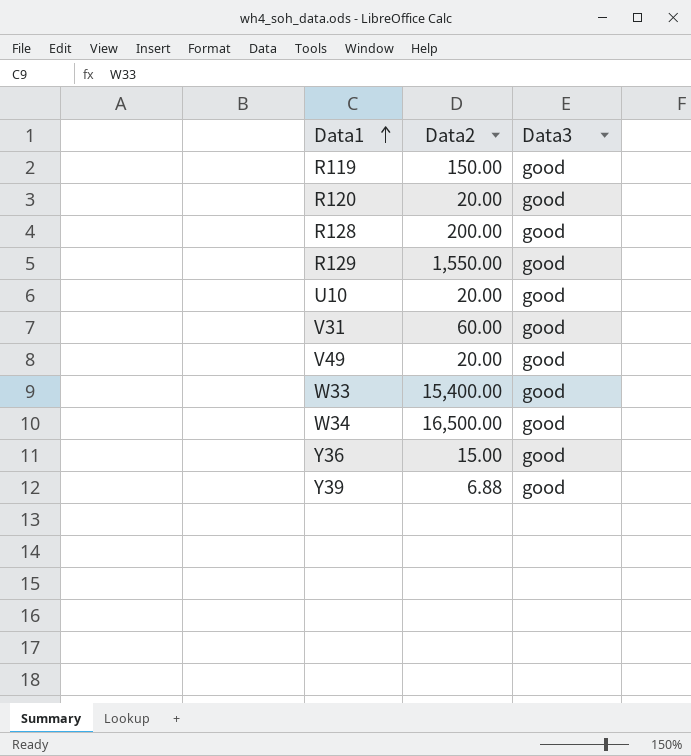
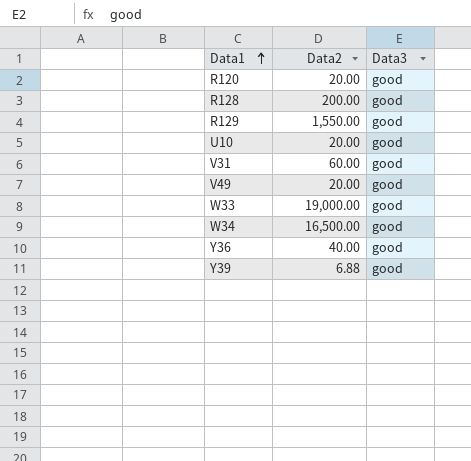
row R119: 150.00 | good -> none
W33 | Data2: 15,400.00 -> 19,000.00
Y36 | Data2: 15.00 -> 40.00

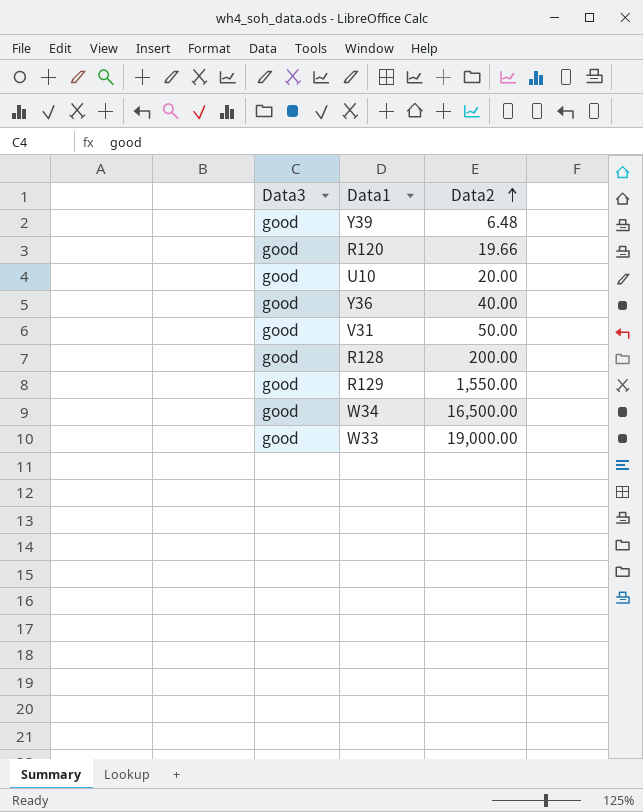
row order: Data1 ascending -> Data2 ascending
column Data3 | position: 3 -> 1
row V49: 20.00 | good -> none
Y39 | Data2: 6.88 -> 6.48
R120 | Data2: 20.00 -> 19.66
V31 | Data2: 60.00 -> 50.00

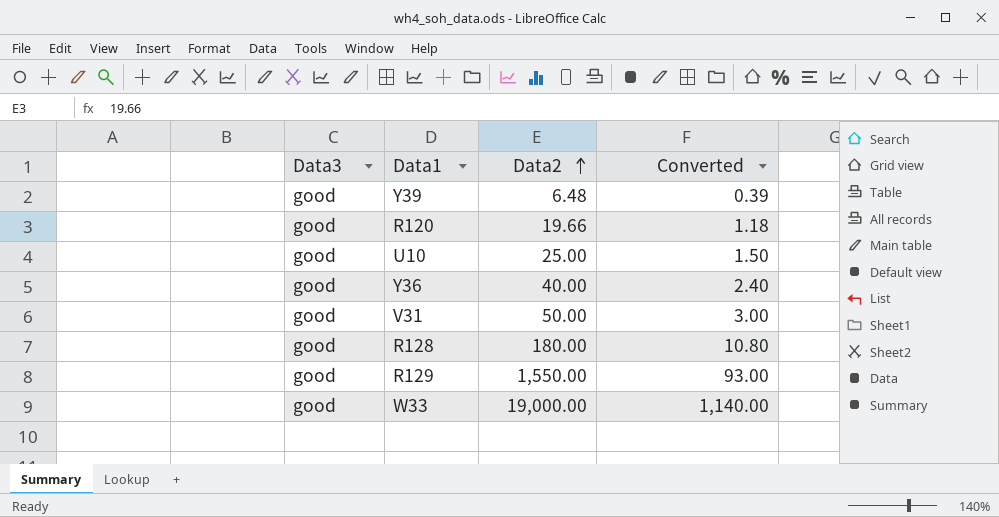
column Converted | formula: none -> [Data2] * 0.06
row W34: good | 16,500.00 -> none
U10 | Data2: 20.00 -> 25.00
R128 | Data2: 200.00 -> 180.00

